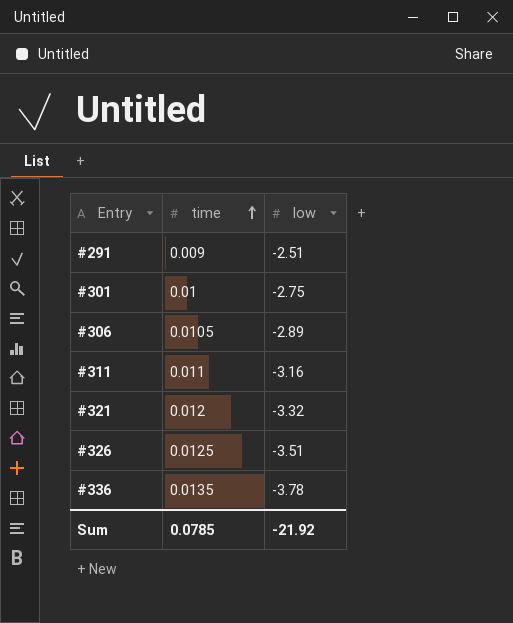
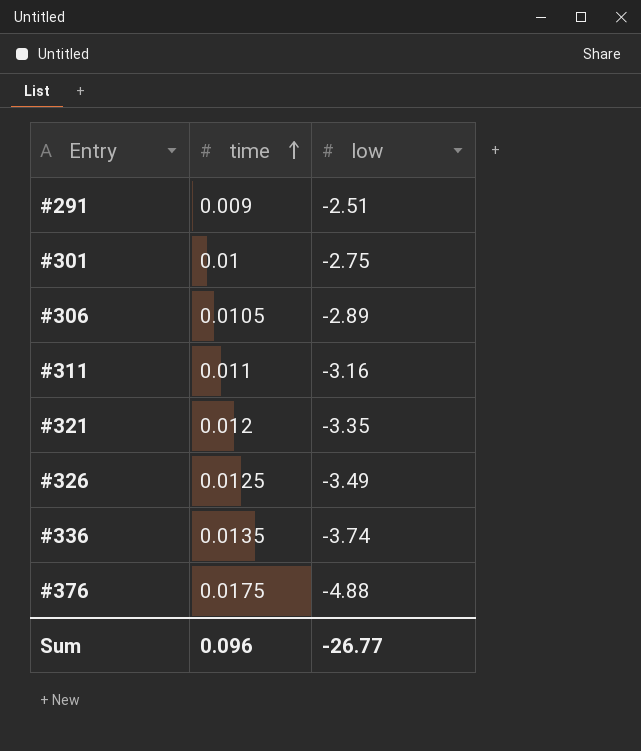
#321 | low: -3.32 -> -3.35
#326 | low: -3.51 -> -3.49
#336 | low: -3.78 -> -3.74
row #376: none -> 0.0175 | -4.88
Sum | time: 0.0785 -> 0.096
Sum | low: -21.92 -> -26.77

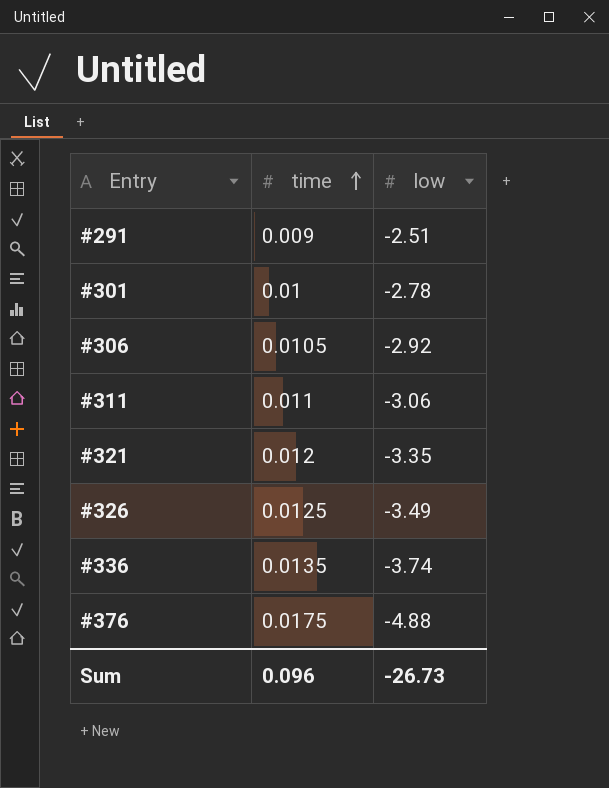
#301 | low: -2.75 -> -2.78
#306 | low: -2.89 -> -2.92
#311 | low: -3.16 -> -3.06
Sum | low: -26.77 -> -26.73

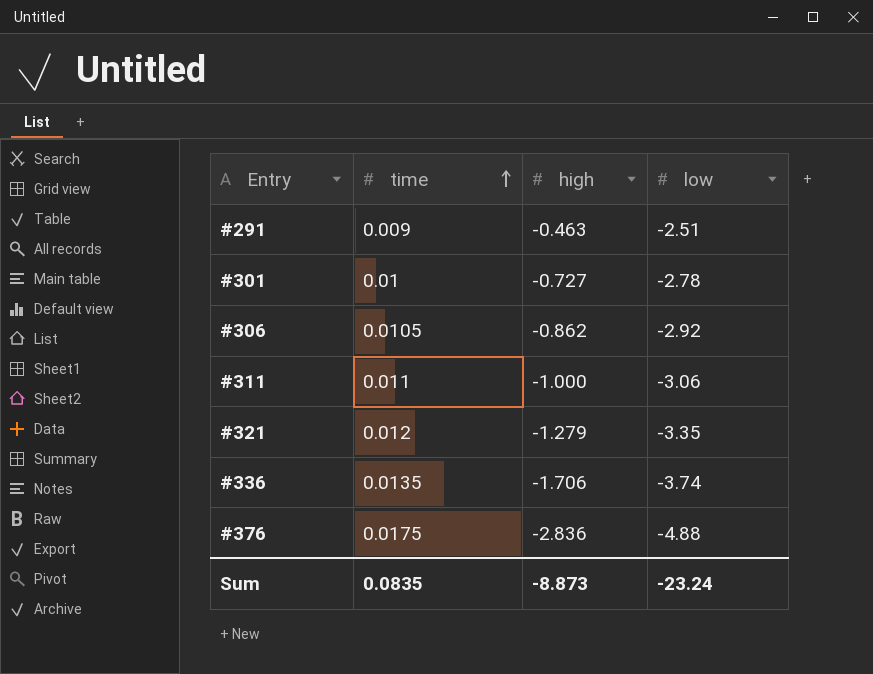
column high | position: none -> 3
row #326: 0.0125 | -3.49 -> none
Sum | time: 0.096 -> 0.0835
Sum | low: -26.73 -> -23.24

